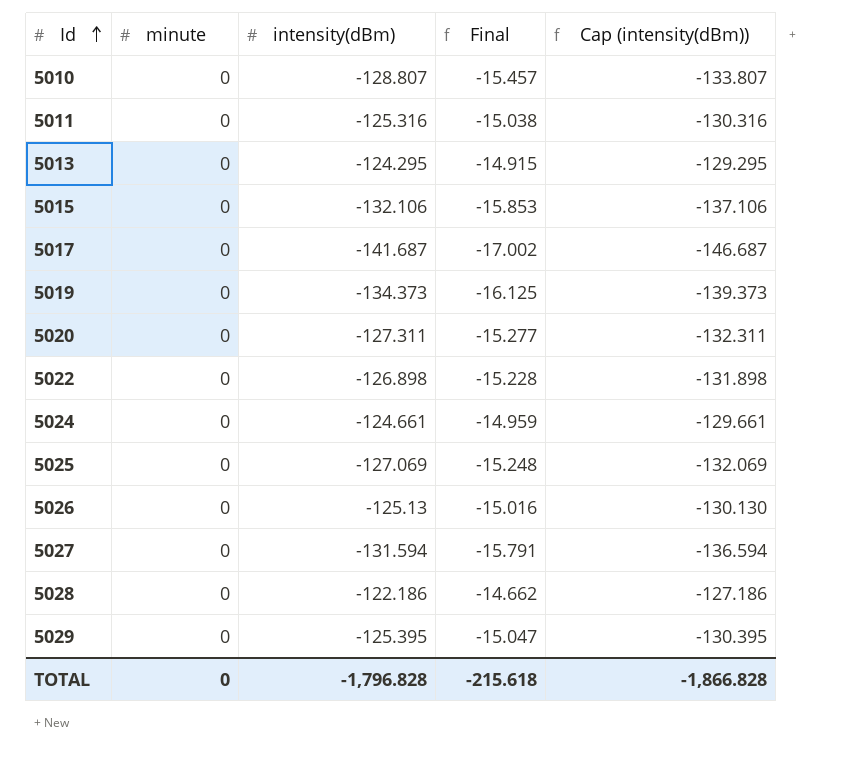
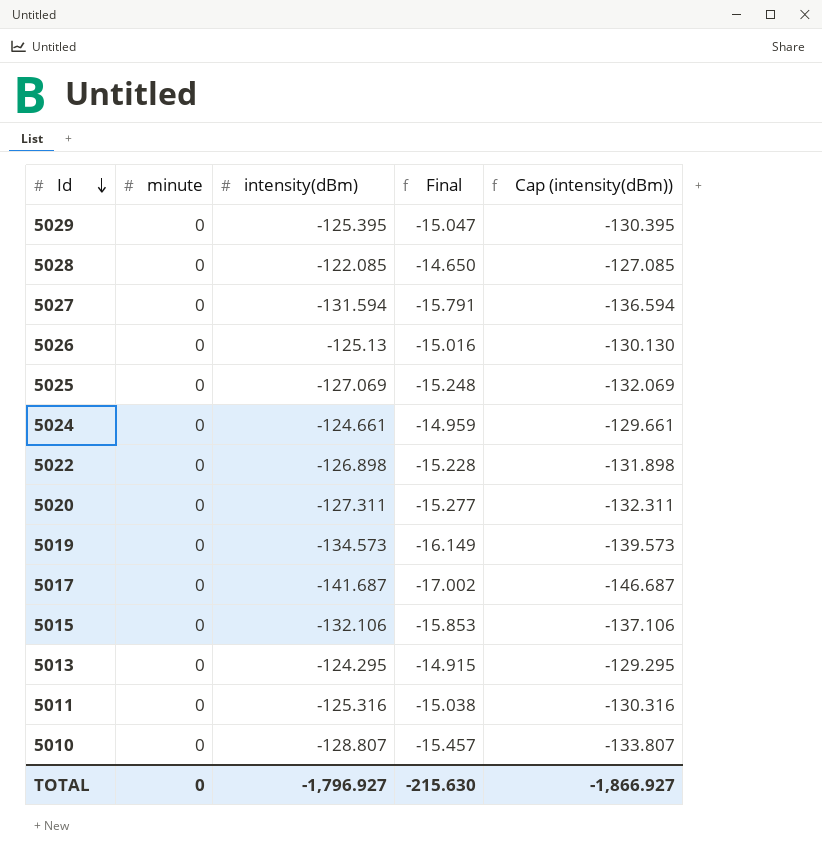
row order: Id ascending -> Id descending
5028 | intensity(dBm): -122.186 -> -122.085
5028 | Final: -14.662 -> -14.650
5028 | Cap (intensity(dBm)): -127.186 -> -127.085
5019 | intensity(dBm): -134.373 -> -134.573
5019 | Final: -16.125 -> -16.149
5019 | Cap (intensity(dBm)): -139.373 -> -139.573
TOTAL | intensity(dBm): -1,796.828 -> -1,796.927
TOTAL | Final: -215.618 -> -215.630
TOTAL | Cap (intensity(dBm)): -1,866.828 -> -1,866.927

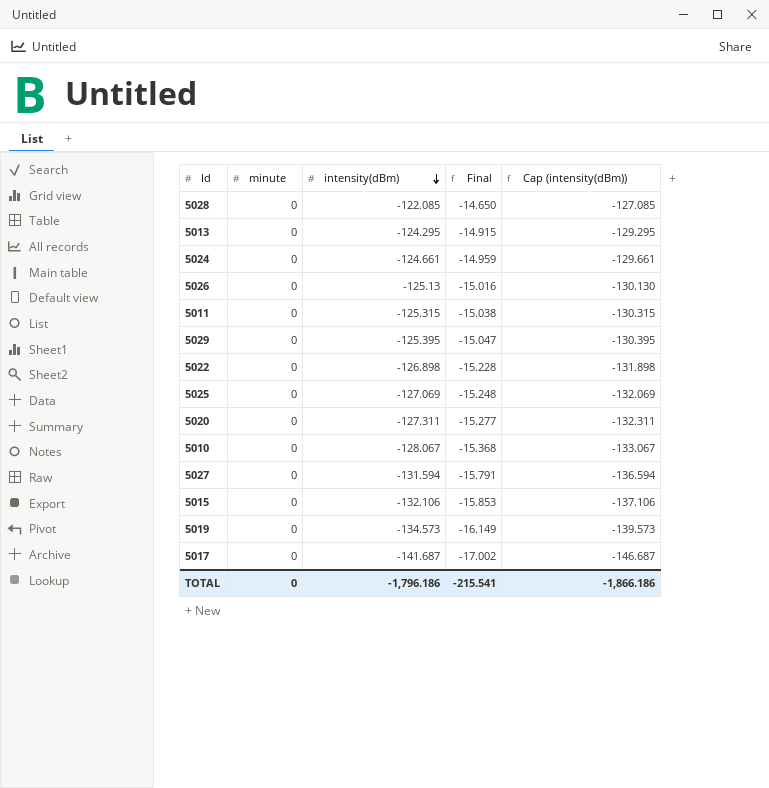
row order: Id descending -> intensity(dBm) descending
5011 | intensity(dBm): -125.316 -> -125.315
5011 | Cap (intensity(dBm)): -130.316 -> -130.315
5010 | intensity(dBm): -128.807 -> -128.067
5010 | Final: -15.457 -> -15.368
5010 | Cap (intensity(dBm)): -133.807 -> -133.067
TOTAL | intensity(dBm): -1,796.927 -> -1,796.186
TOTAL | Final: -215.630 -> -215.541
TOTAL | Cap (intensity(dBm)): -1,866.927 -> -1,866.186

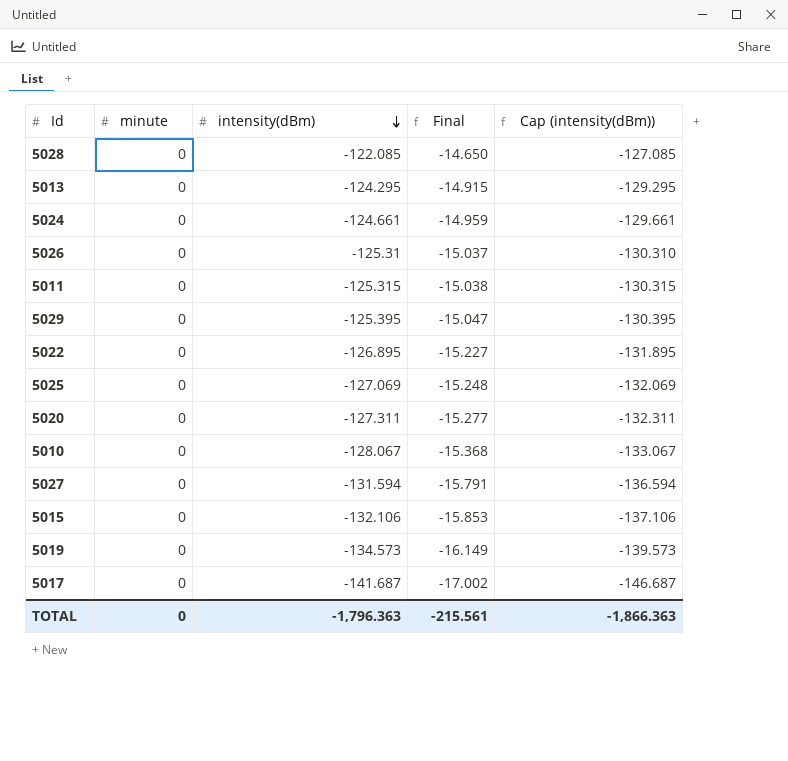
5026 | intensity(dBm): -125.13 -> -125.31
5026 | Final: -15.016 -> -15.037
5026 | Cap (intensity(dBm)): -130.130 -> -130.310
5022 | intensity(dBm): -126.898 -> -126.895
5022 | Final: -15.228 -> -15.227
5022 | Cap (intensity(dBm)): -131.898 -> -131.895
TOTAL | intensity(dBm): -1,796.186 -> -1,796.363
TOTAL | Final: -215.541 -> -215.561
TOTAL | Cap (intensity(dBm)): -1,866.186 -> -1,866.363

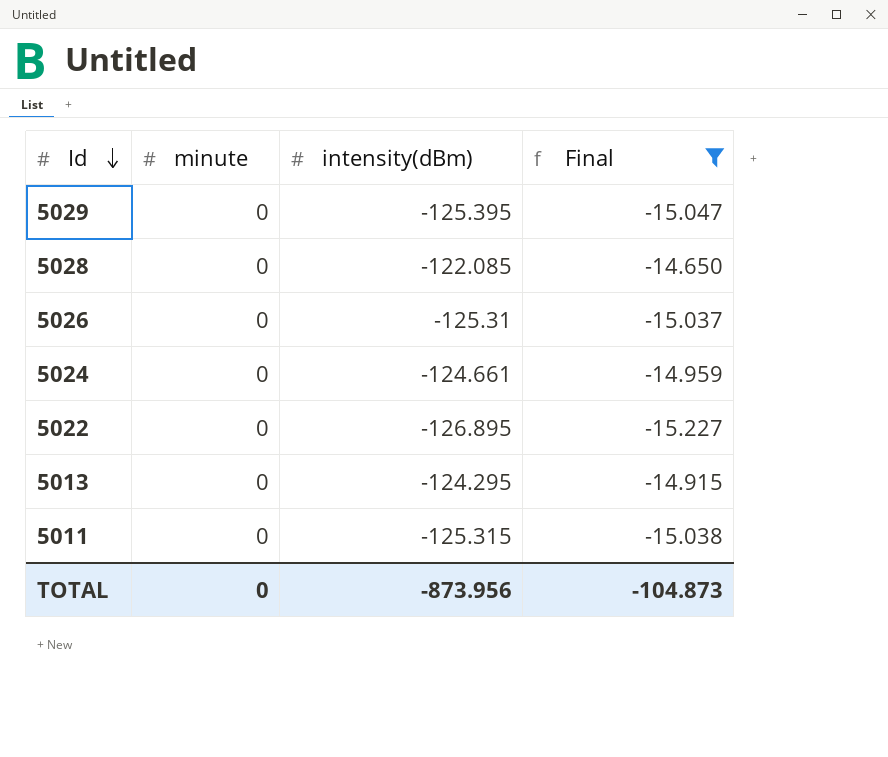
filter: none -> Final >= -15.227
row order: intensity(dBm) descending -> Id descending
column Cap (intensity(dBm)) | formula: [intensity(dBm)] - 5 -> none
TOTAL | intensity(dBm): -1,796.363 -> -873.956
TOTAL | Final: -215.561 -> -104.873

